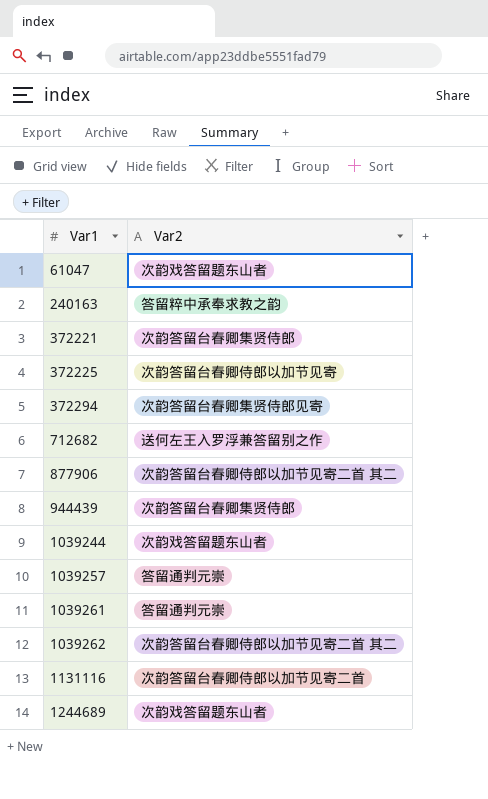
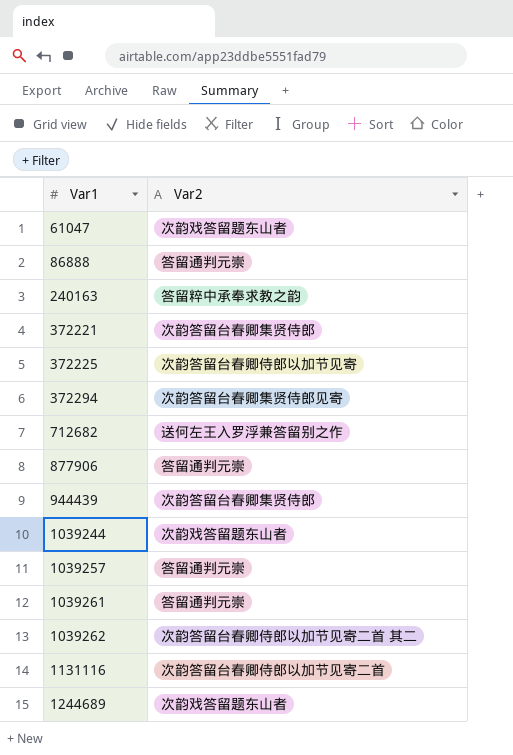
row 86888: none -> 答留通判元崇
877906 | Var2: 次韵答留台春卿侍郎以加节见寄二首 其二 -> 答留通判元崇

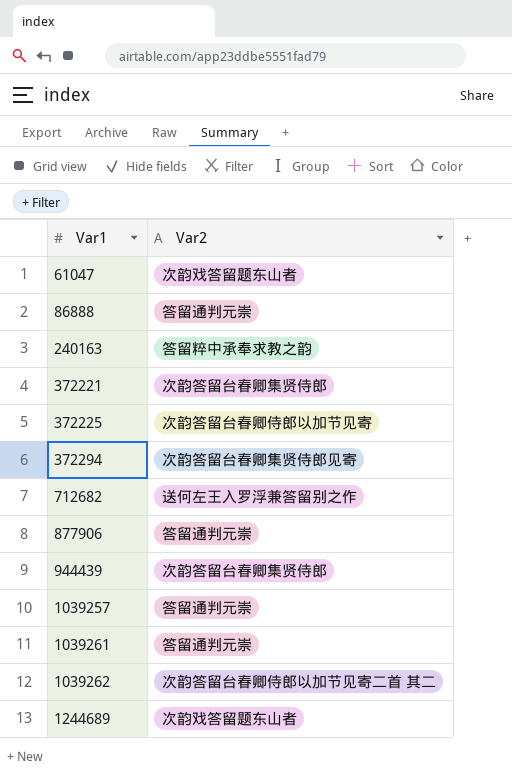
row 1039244: 次韵戏答留题东山者 -> none
row 1131116: 次韵答留台春卿侍郎以加节见寄二首 -> none

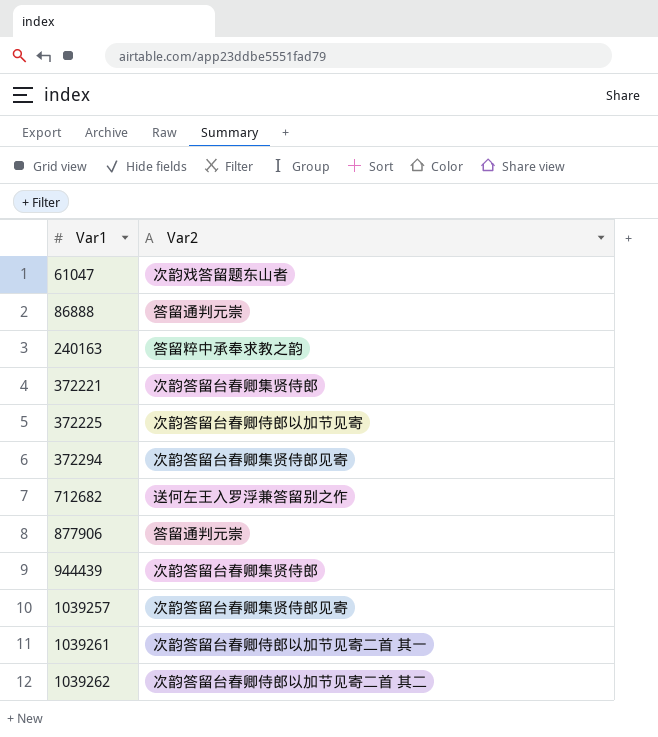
row 1244689: 次韵戏答留题东山者 -> none
1039257 | Var2: 答留通判元崇 -> 次韵答留台春卿集贤侍郎见寄
1039261 | Var2: 答留通判元崇 -> 次韵答留台春卿侍郎以加节见寄二首 其一

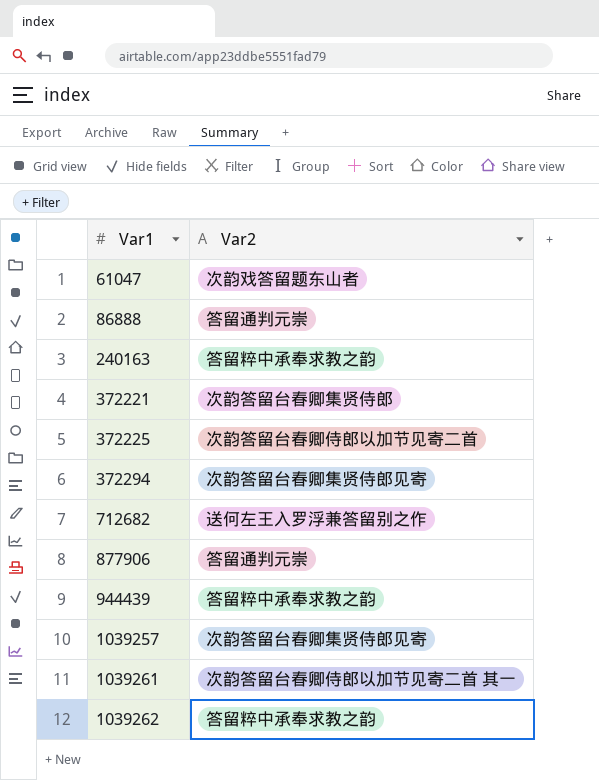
372225 | Var2: 次韵答留台春卿侍郎以加节见寄 -> 次韵答留台春卿侍郎以加节见寄二首
944439 | Var2: 次韵答留台春卿集贤侍郎 -> 答留粹中承奉求教之韵
1039262 | Var2: 次韵答留台春卿侍郎以加节见寄二首 其二 -> 答留粹中承奉求教之韵

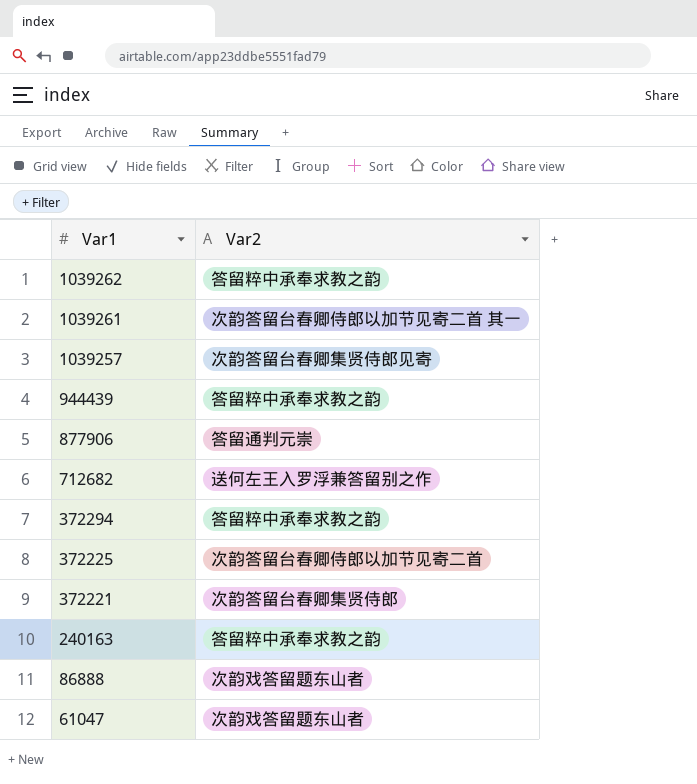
row order: Var1 ascending -> Var1 descending
372294 | Var2: 次韵答留台春卿集贤侍郎见寄 -> 答留粹中承奉求教之韵
86888 | Var2: 答留通判元崇 -> 次韵戏答留题东山者

